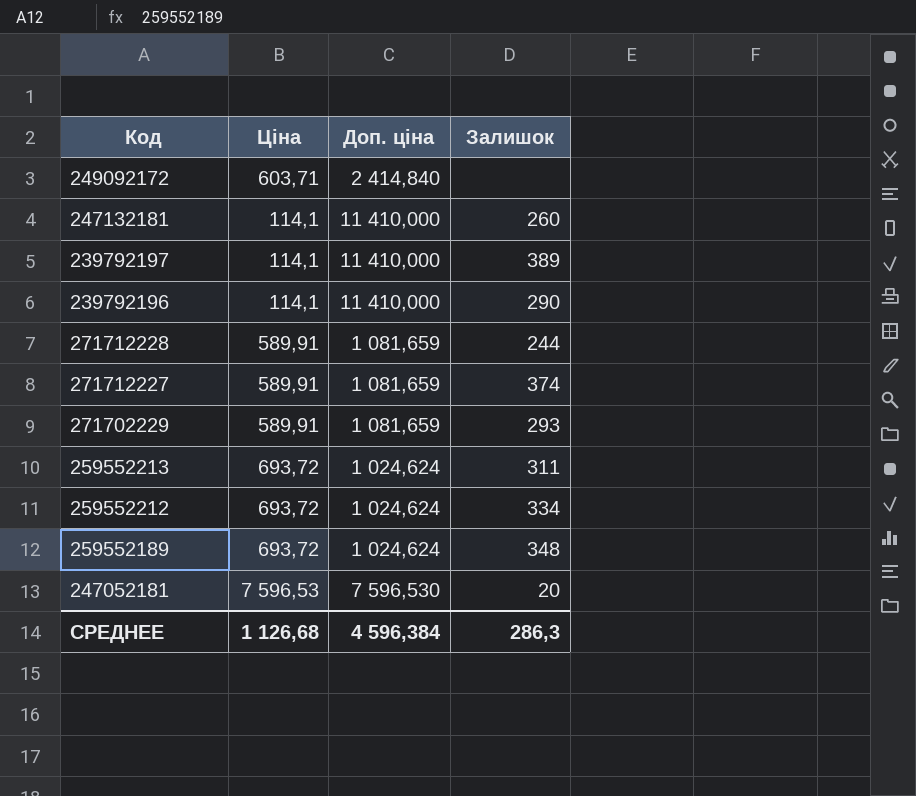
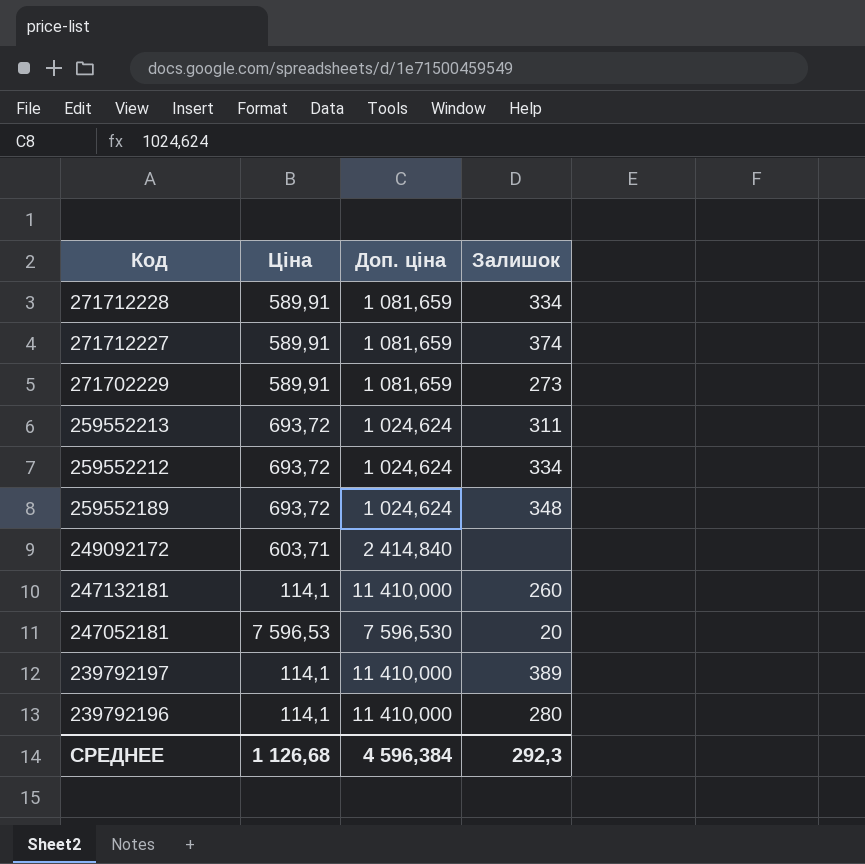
row order: none -> Код descending
271712228 | Залишок: 244 -> 334
271702229 | Залишок: 293 -> 273
239792196 | Залишок: 290 -> 280
СРЕДНЕЕ | Залишок: 286,3 -> 292,3

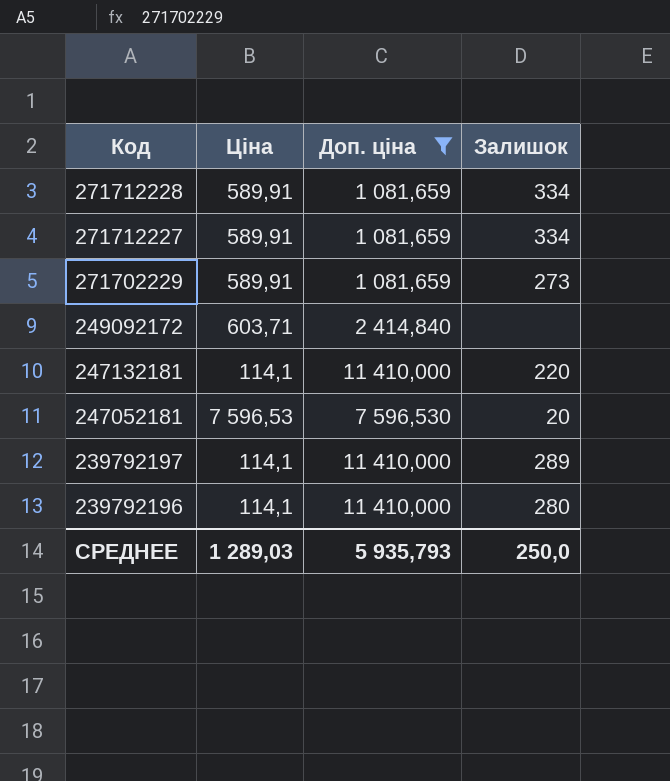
filter: none -> Доп. ціна != 1 024,624
271712227 | Залишок: 374 -> 334
247132181 | Залишок: 260 -> 220
239792197 | Залишок: 389 -> 289
СРЕДНЕЕ | Ціна: 1 126,68 -> 1 289,03
СРЕДНЕЕ | Доп. ціна: 4 596,384 -> 5 935,793
СРЕДНЕЕ | Залишок: 292,3 -> 250,0

